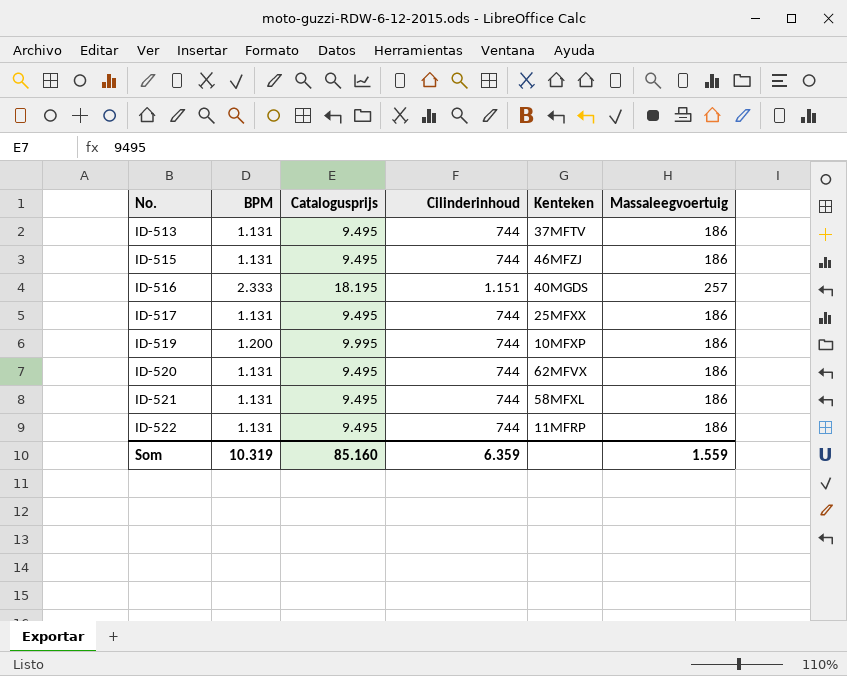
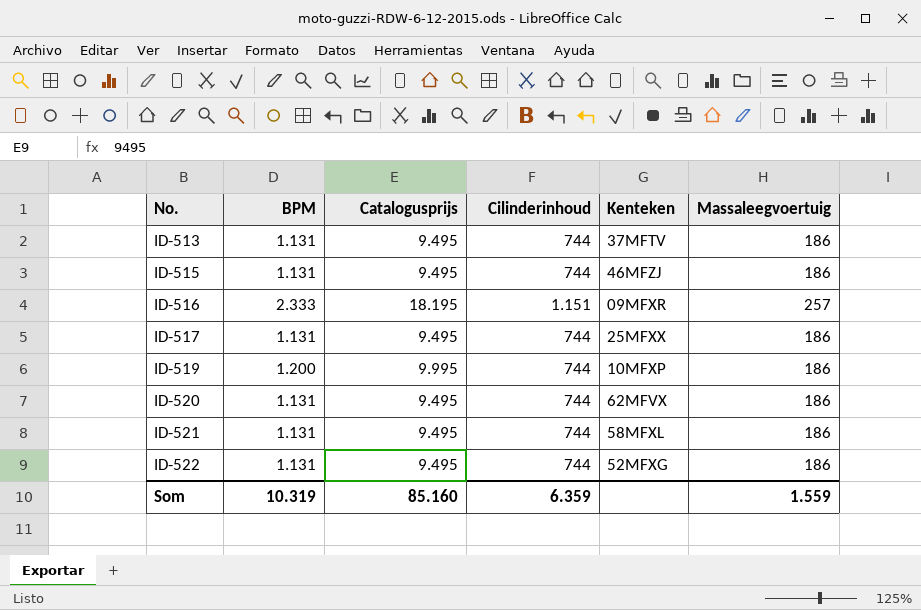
ID-516 | Kenteken: 40MGDS -> 09MFXR
ID-522 | Kenteken: 11MFRP -> 52MFXG

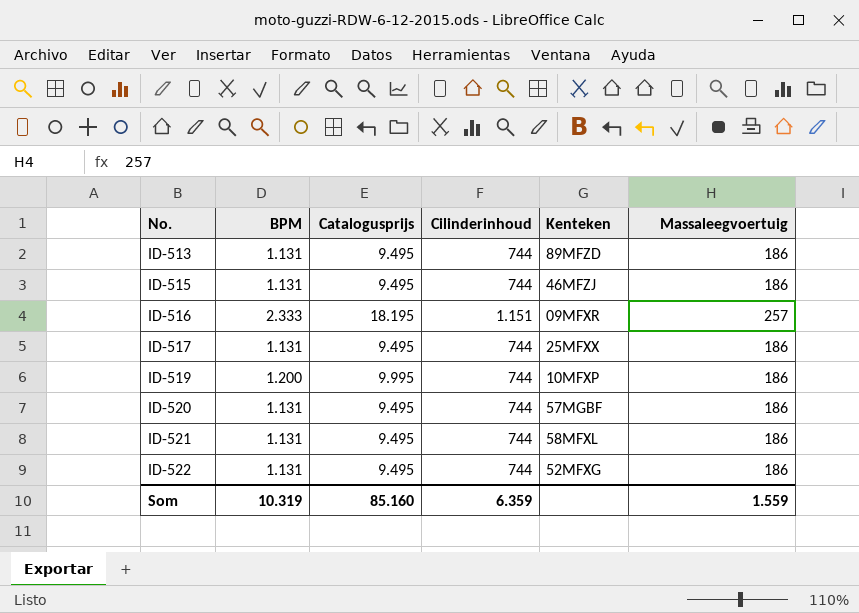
ID-513 | Kenteken: 37MFTV -> 89MFZD
ID-520 | Kenteken: 62MFVX -> 57MGBF

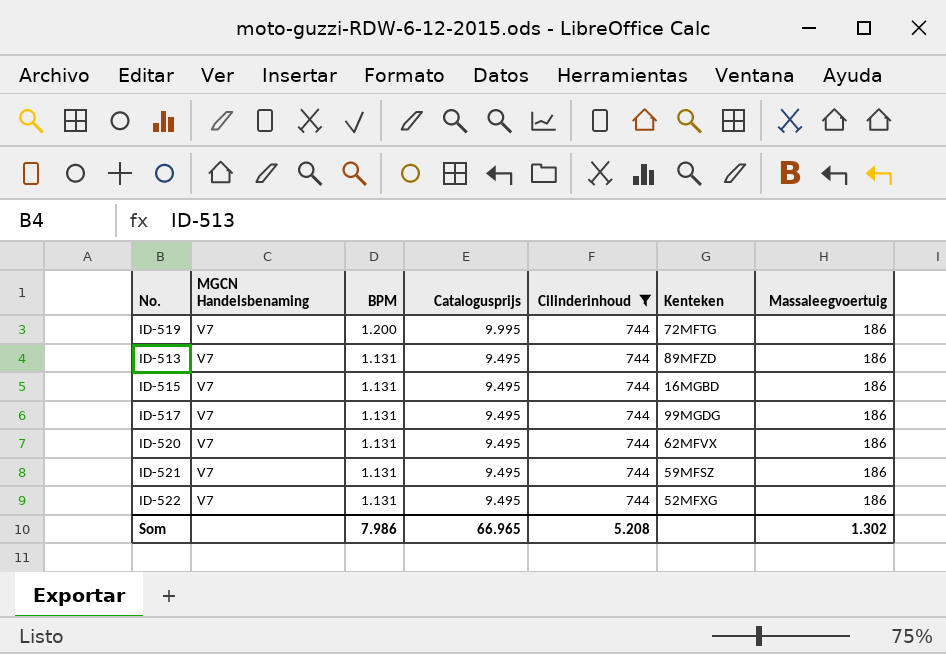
filter: none -> Cilinderinhoud = 744
row order: No. ascending -> BPM descending
column MGCN Handelsbenaming | position: none -> 2
ID-519 | Kenteken: 10MFXP -> 72MFTG
ID-515 | Kenteken: 46MFZJ -> 16MGBD
ID-517 | Kenteken: 25MFXX -> 99MGDG
ID-520 | Kenteken: 57MGBF -> 62MFVX
ID-521 | Kenteken: 58MFXL -> 59MFSZ
Som | BPM: 10.319 -> 7.986
Som | Catalogusprijs: 85.160 -> 66.965
Som | Cilinderinhoud: 6.359 -> 5.208
Som | Massaleegvoertuig: 1.559 -> 1.302

